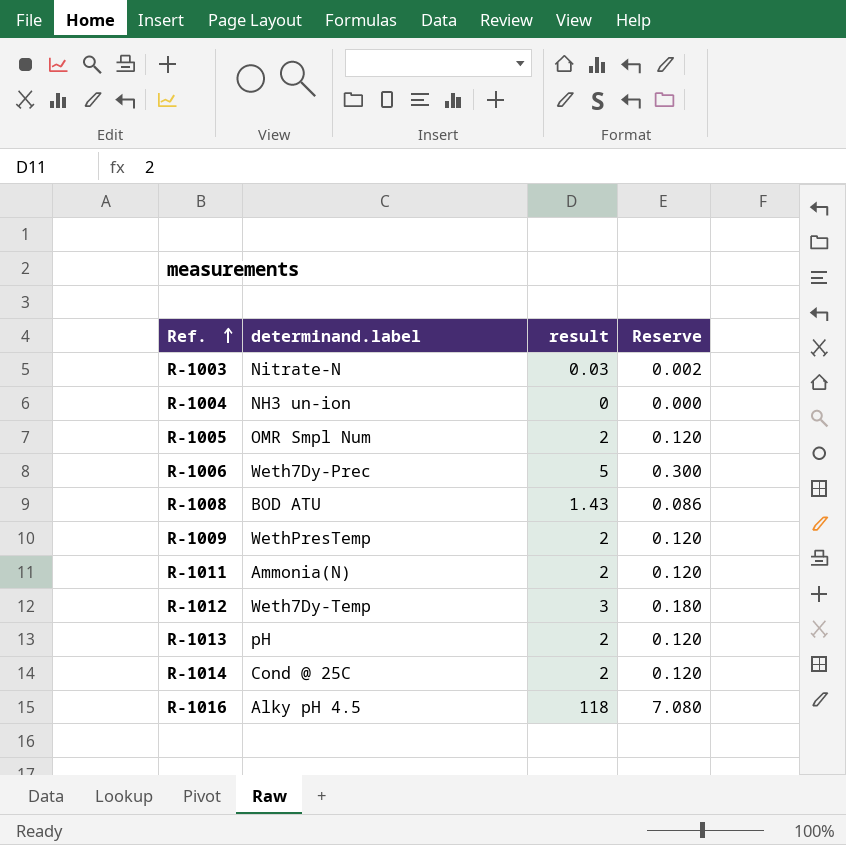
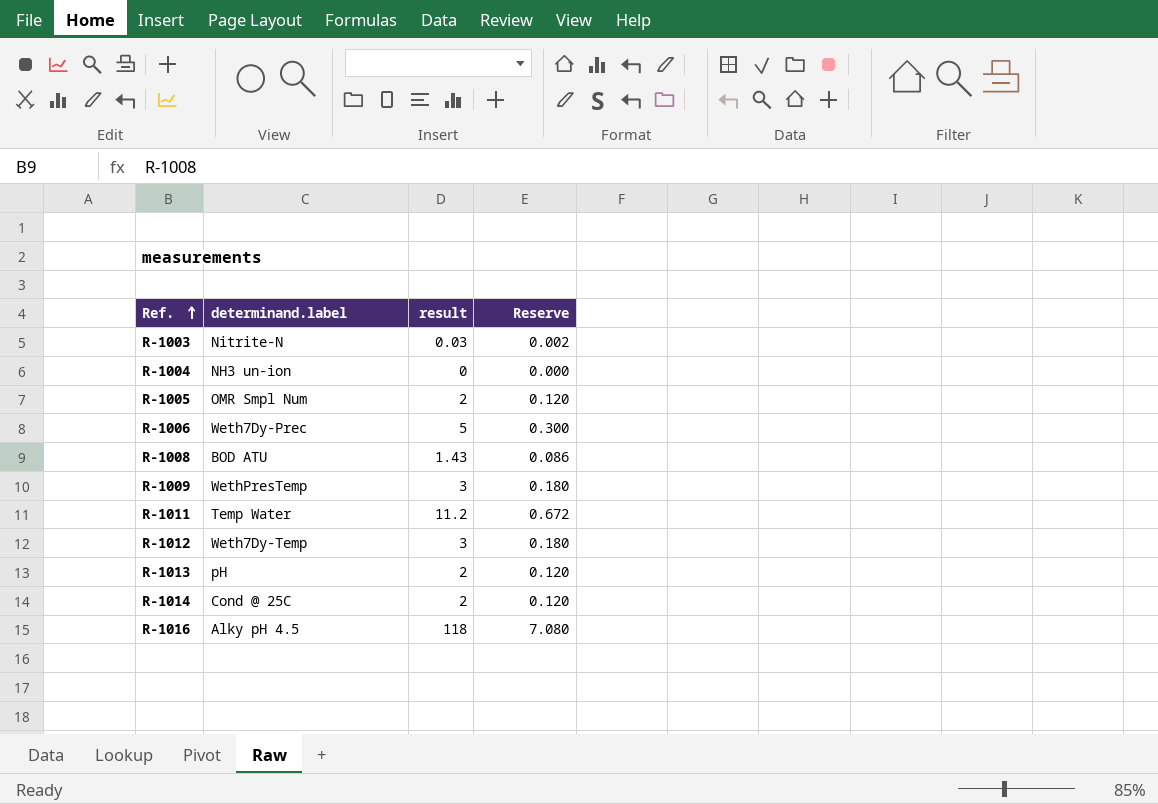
R-1003 | determinand.label: Nitrate-N -> Nitrite-N
R-1009 | result: 2 -> 3
R-1009 | Reserve: 0.120 -> 0.180
R-1011 | determinand.label: Ammonia(N) -> Temp Water
R-1011 | result: 2 -> 11.2
R-1011 | Reserve: 0.120 -> 0.672

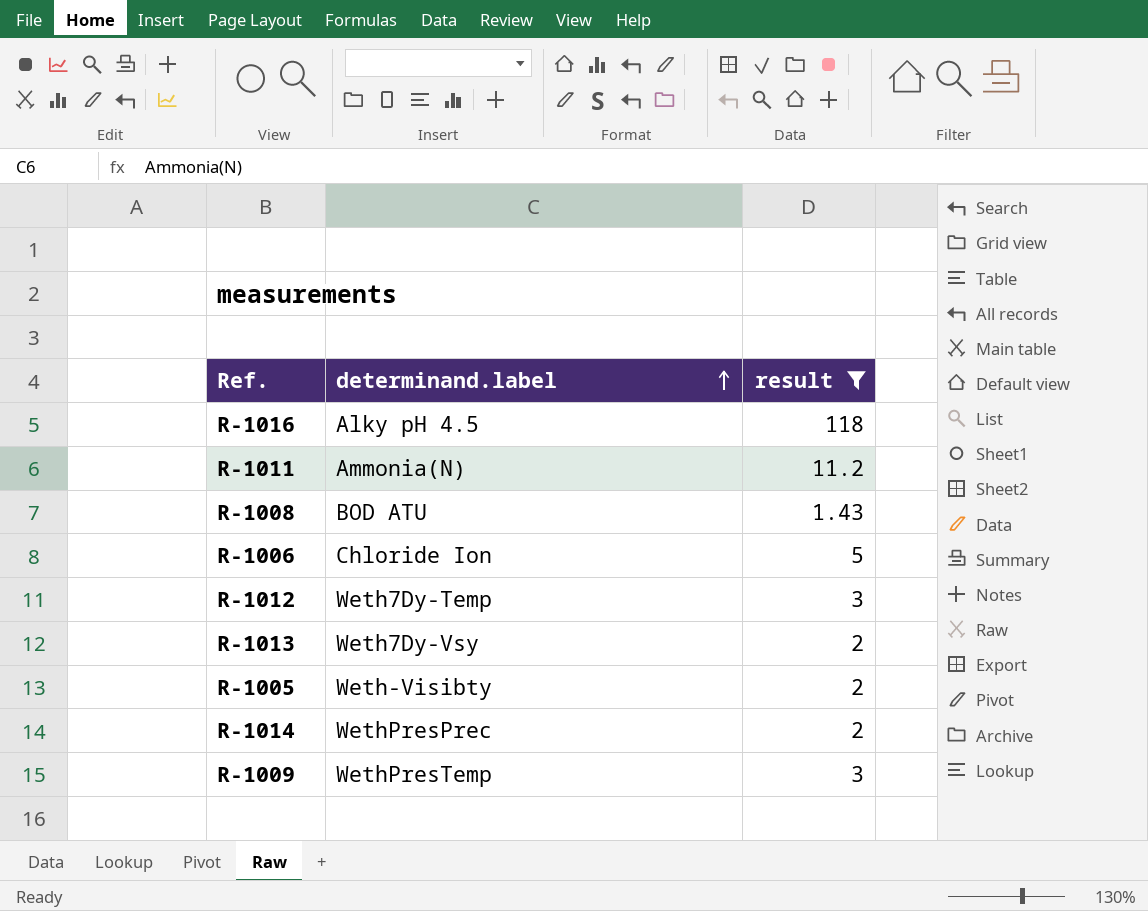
filter: none -> result >= 1.43
row order: Ref. ascending -> determinand.label ascending
column Reserve | formula: [result] * 0.06 -> none
R-1011 | determinand.label: Temp Water -> Ammonia(N)
R-1006 | determinand.label: Weth7Dy-Prec -> Chloride Ion
R-1013 | determinand.label: pH -> Weth7Dy-Vsy
R-1005 | determinand.label: OMR Smpl Num -> Weth-Visibty
R-1014 | determinand.label: Cond @ 25C -> WethPresPrec

